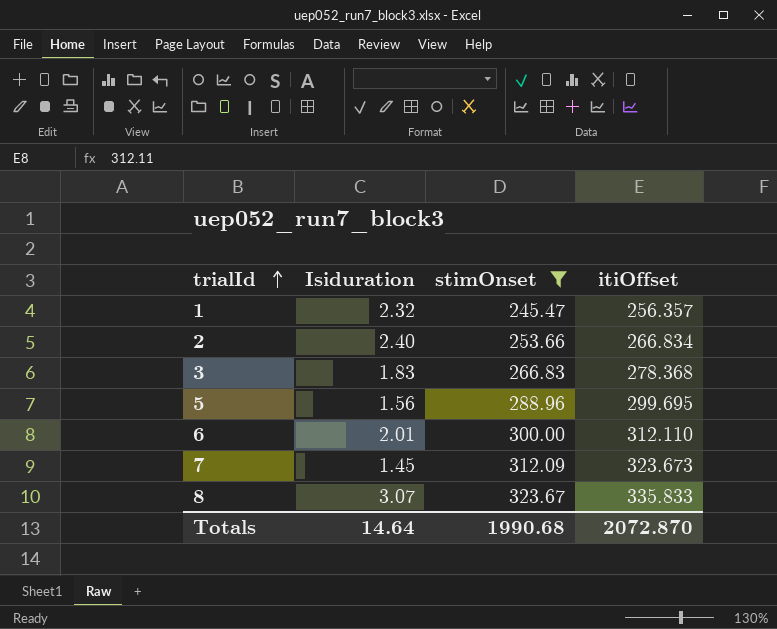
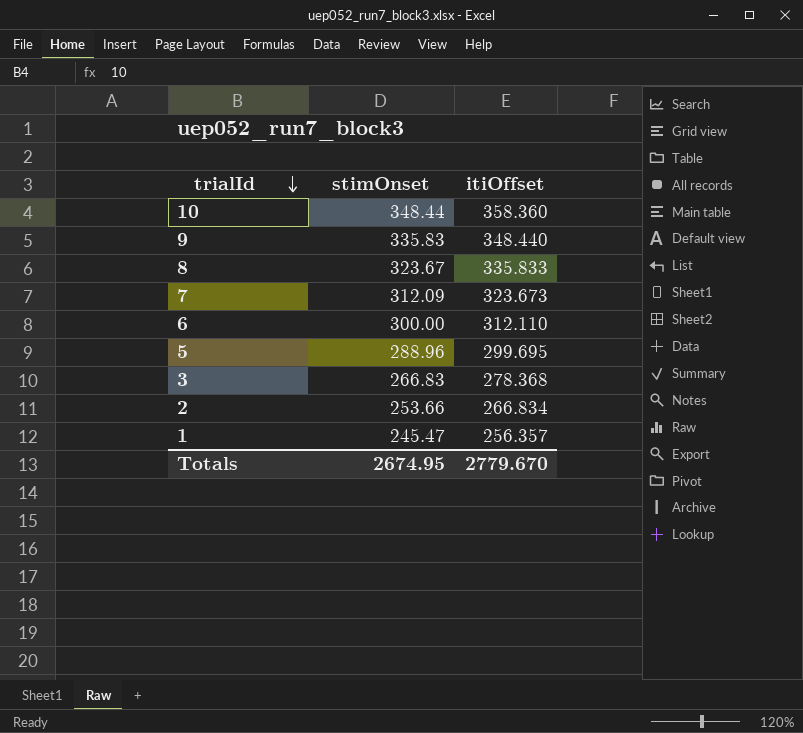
filter: stimOnset <= 323.67 -> none
row order: trialId ascending -> trialId descending
column Isiduration | position: 2 -> none
Totals | stimOnset: 1990.68 -> 2674.95
Totals | itiOffset: 2072.870 -> 2779.670

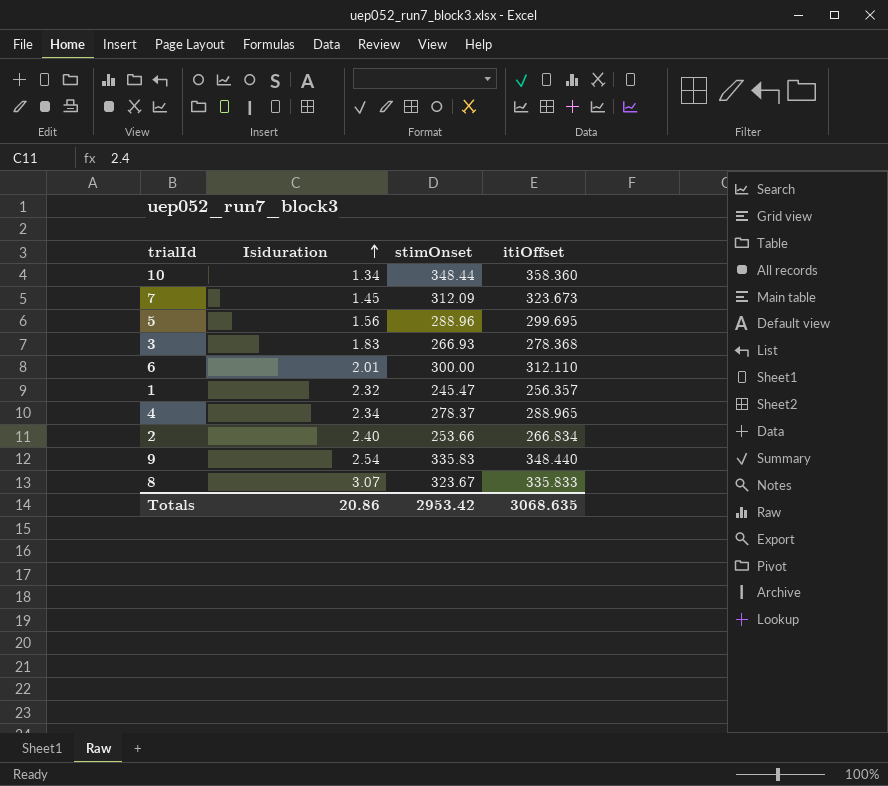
row order: trialId descending -> Isiduration ascending
column Isiduration | position: none -> 2
3 | stimOnset: 266.83 -> 266.93
row 4: none -> 2.34 | 278.37 | 288.965
Totals | stimOnset: 2674.95 -> 2953.42
Totals | itiOffset: 2779.670 -> 3068.635

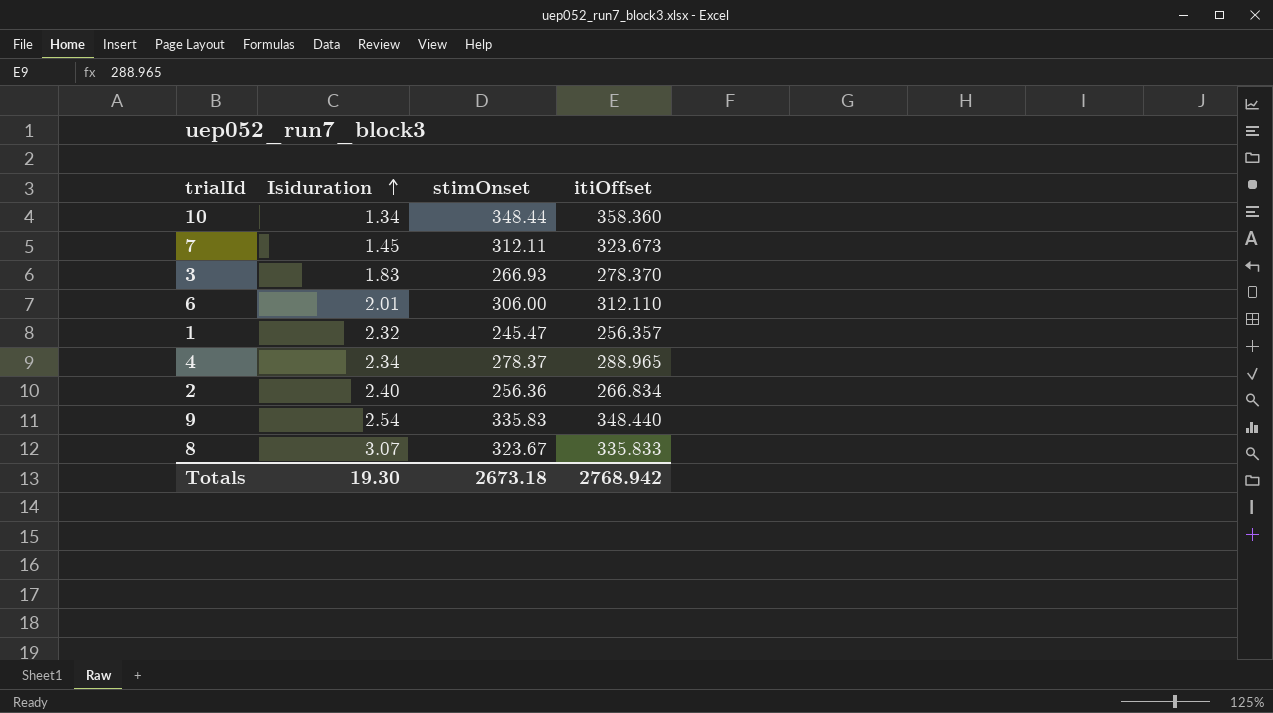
row 5: 1.56 | 288.96 | 299.695 -> none
7 | stimOnset: 312.09 -> 312.11
3 | itiOffset: 278.368 -> 278.370
6 | stimOnset: 300.00 -> 306.00
2 | stimOnset: 253.66 -> 256.36
Totals | Isiduration: 20.86 -> 19.30
Totals | stimOnset: 2953.42 -> 2673.18
Totals | itiOffset: 3068.635 -> 2768.942

